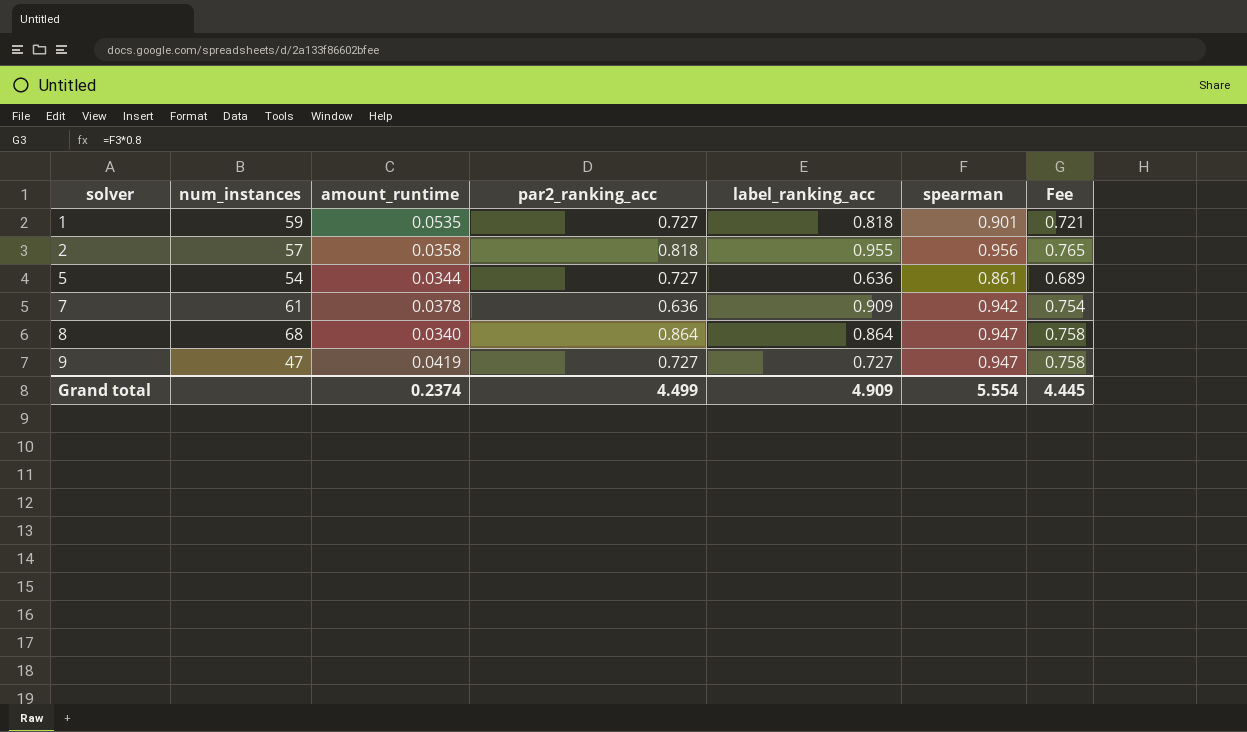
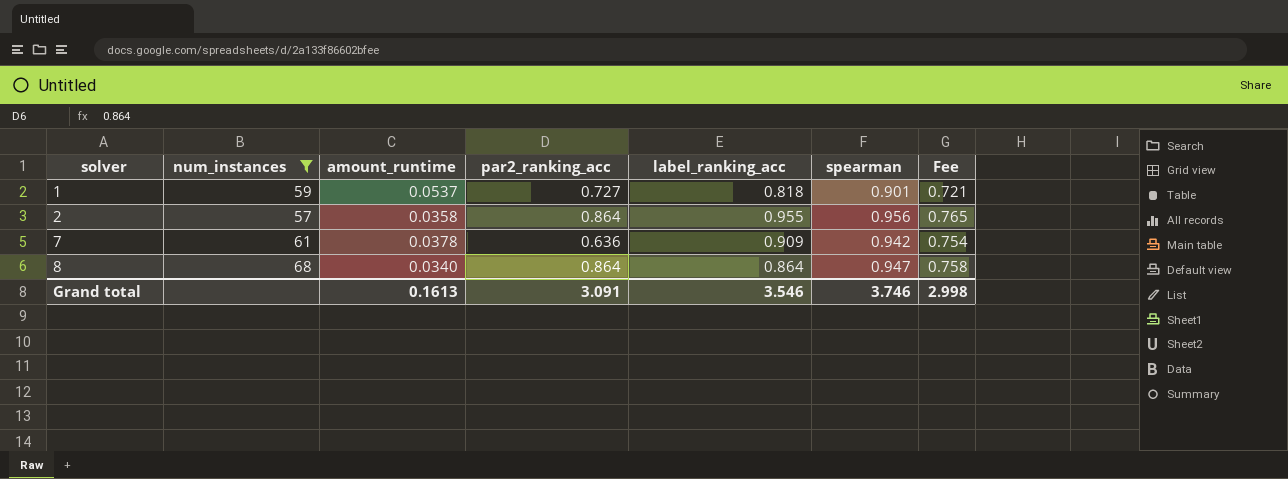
filter: none -> num_instances >= 57
1 | amount_runtime: 0.0535 -> 0.0537
2 | par2_ranking_acc: 0.818 -> 0.864
Grand total | amount_runtime: 0.2374 -> 0.1613
Grand total | par2_ranking_acc: 4.499 -> 3.091
Grand total | label_ranking_acc: 4.909 -> 3.546
Grand total | spearman: 5.554 -> 3.746
Grand total | Fee: 4.445 -> 2.998

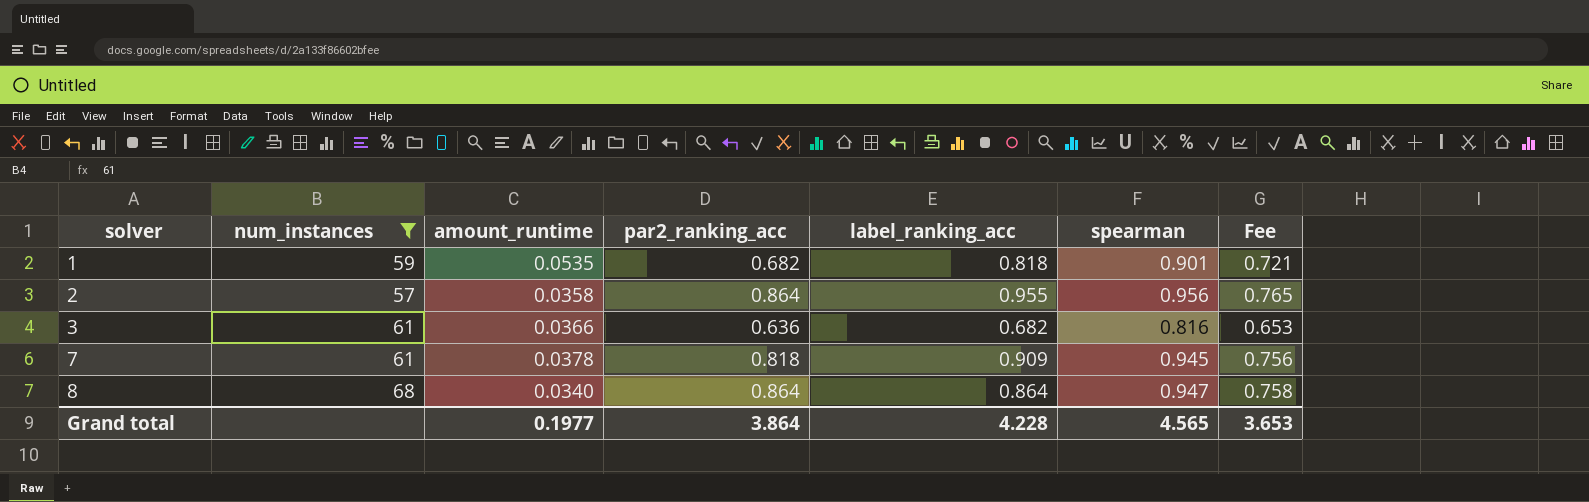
1 | amount_runtime: 0.0537 -> 0.0535
1 | par2_ranking_acc: 0.727 -> 0.682
row 3: none -> 61 | 0.0366 | 0.636 | 0.682 | 0.816 | 0.653
7 | par2_ranking_acc: 0.636 -> 0.818
7 | spearman: 0.942 -> 0.945
7 | Fee: 0.754 -> 0.756
Grand total | amount_runtime: 0.1613 -> 0.1977
Grand total | par2_ranking_acc: 3.091 -> 3.864
Grand total | label_ranking_acc: 3.546 -> 4.228
Grand total | spearman: 3.746 -> 4.565
Grand total | Fee: 2.998 -> 3.653

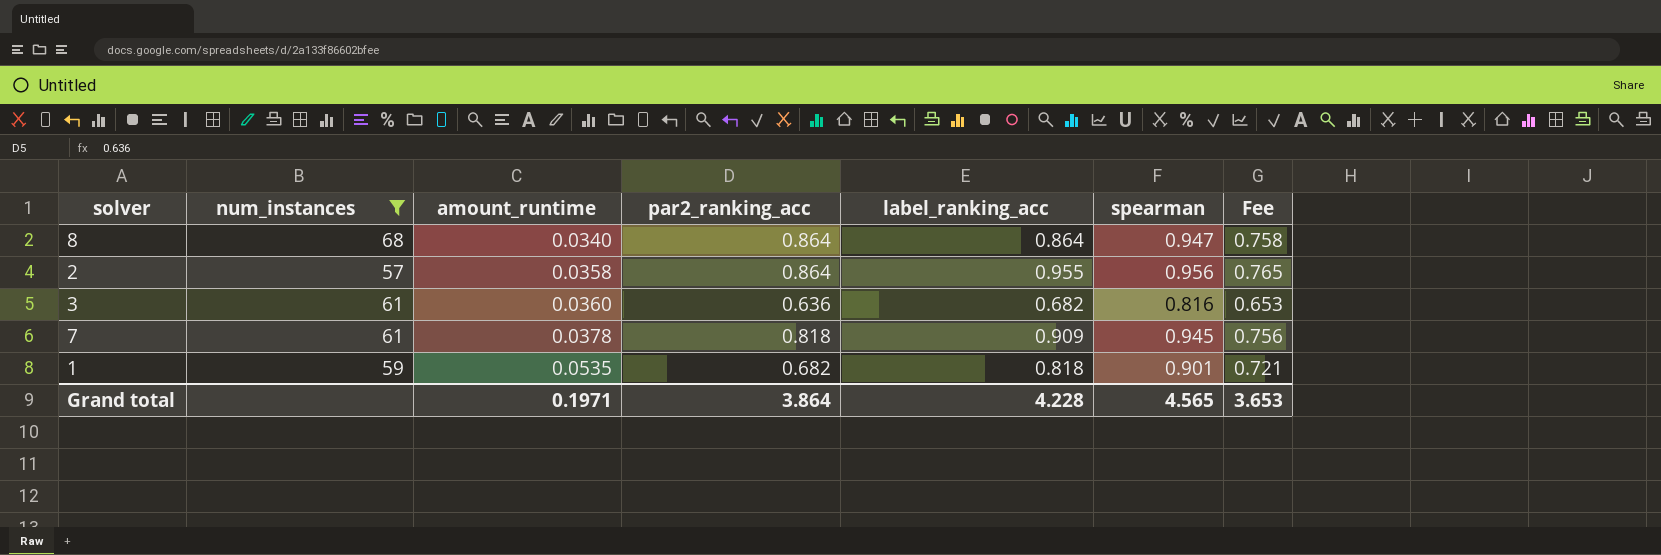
row order: solver ascending -> amount_runtime ascending
3 | amount_runtime: 0.0366 -> 0.0360
Grand total | amount_runtime: 0.1977 -> 0.1971

